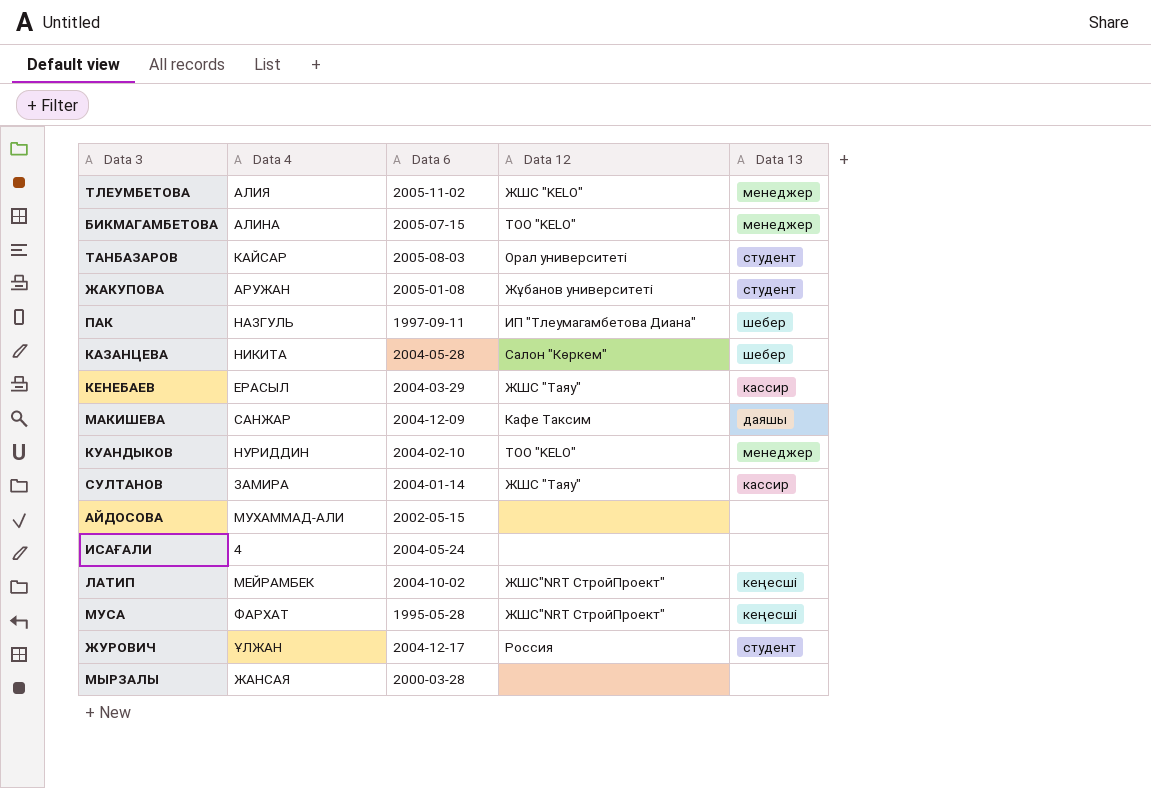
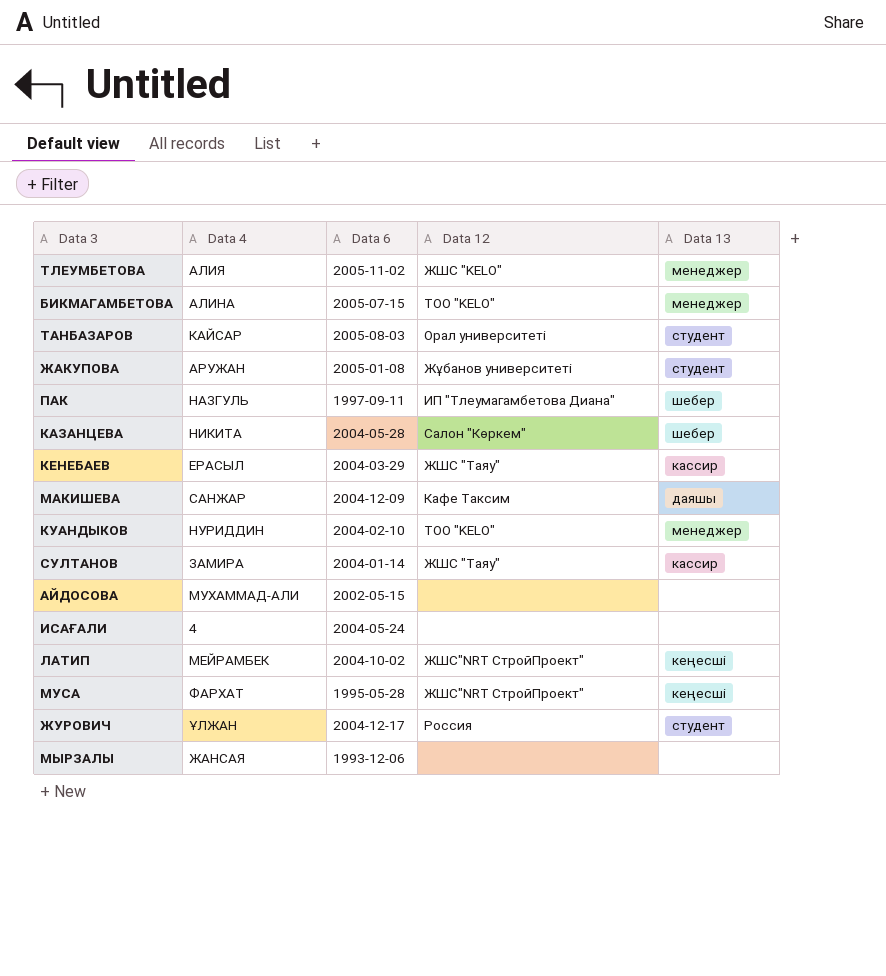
МЫРЗАЛЫ | Data 6: 2000-03-28 -> 1993-12-06

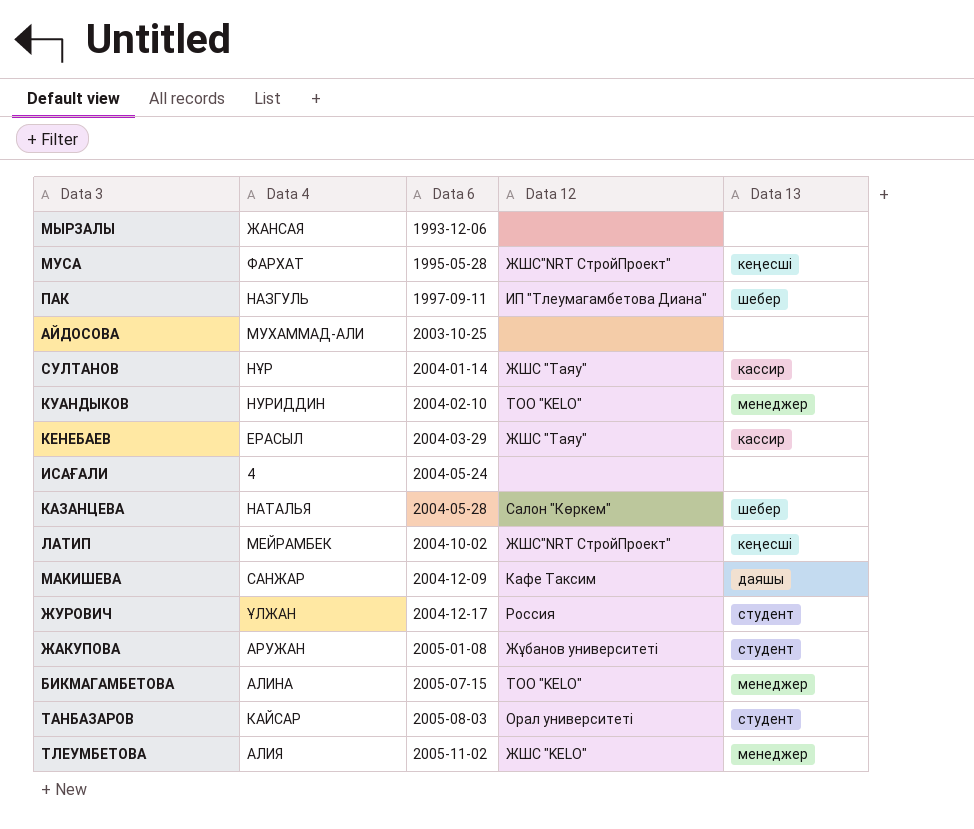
row order: none -> Data 6 ascending
АЙДОСОВА | Data 6: 2002-05-15 -> 2003-10-25
СУЛТАНОВ | Data 4: ЗАМИРА -> НҰР
КАЗАНЦЕВА | Data 4: НИКИТА -> НАТАЛЬЯ

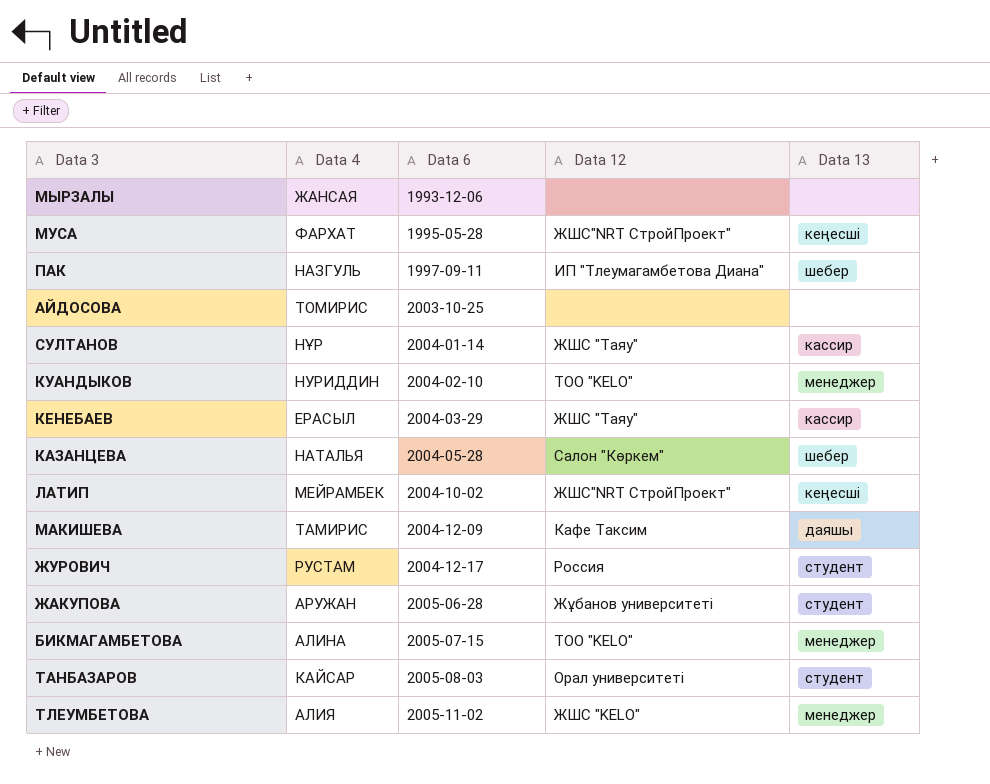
row ИСАҒАЛИ: 4 | 2004-05-24 | none | none -> none
АЙДОСОВА | Data 4: МУХАММАД-АЛИ -> ТОМИРИС
МАКИШЕВА | Data 4: САНЖАР -> ТАМИРИС
ЖУРОВИЧ | Data 4: ҰЛЖАН -> РУСТАМ
ЖАКУПОВА | Data 6: 2005-01-08 -> 2005-06-28

